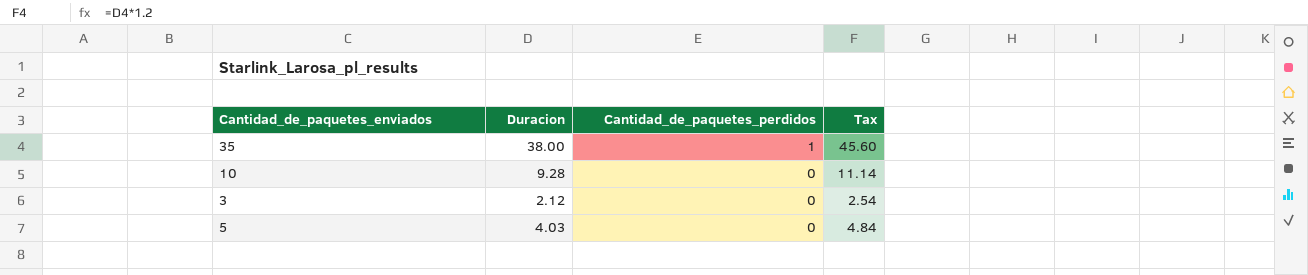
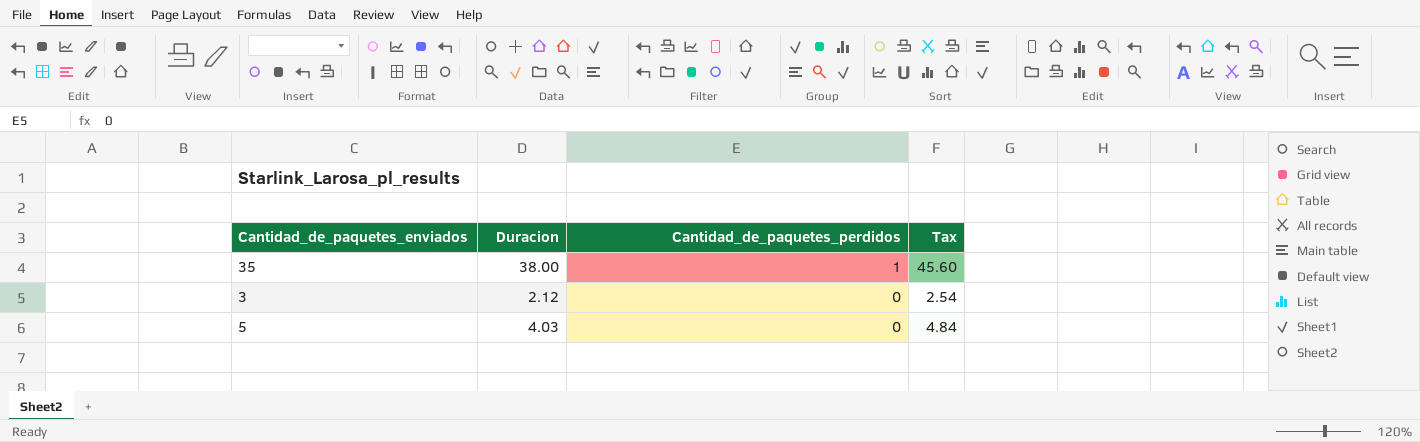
row 10: 9.28 | 0 | 11.14 -> none

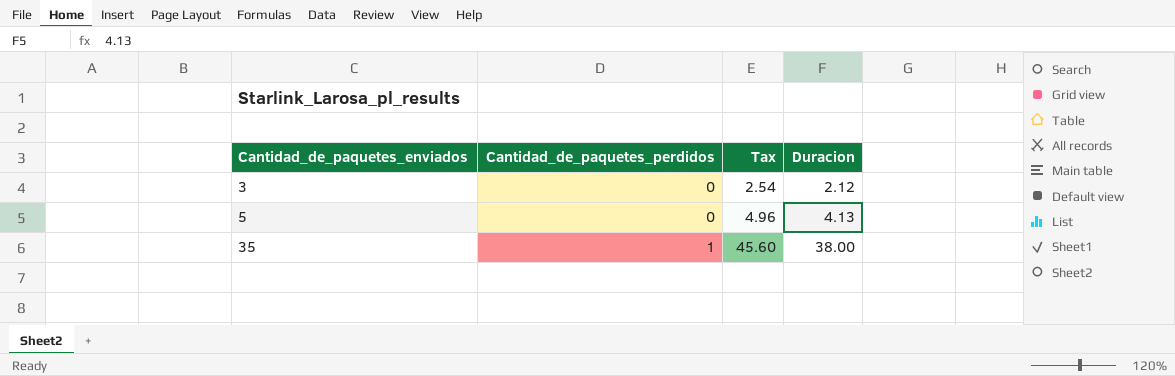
row order: Cantidad_de_paquetes_perdidos descending -> Cantidad_de_paquetes_enviados ascending
column Duracion | position: 2 -> 4
5 | Tax: 4.84 -> 4.96
5 | Duracion: 4.03 -> 4.13

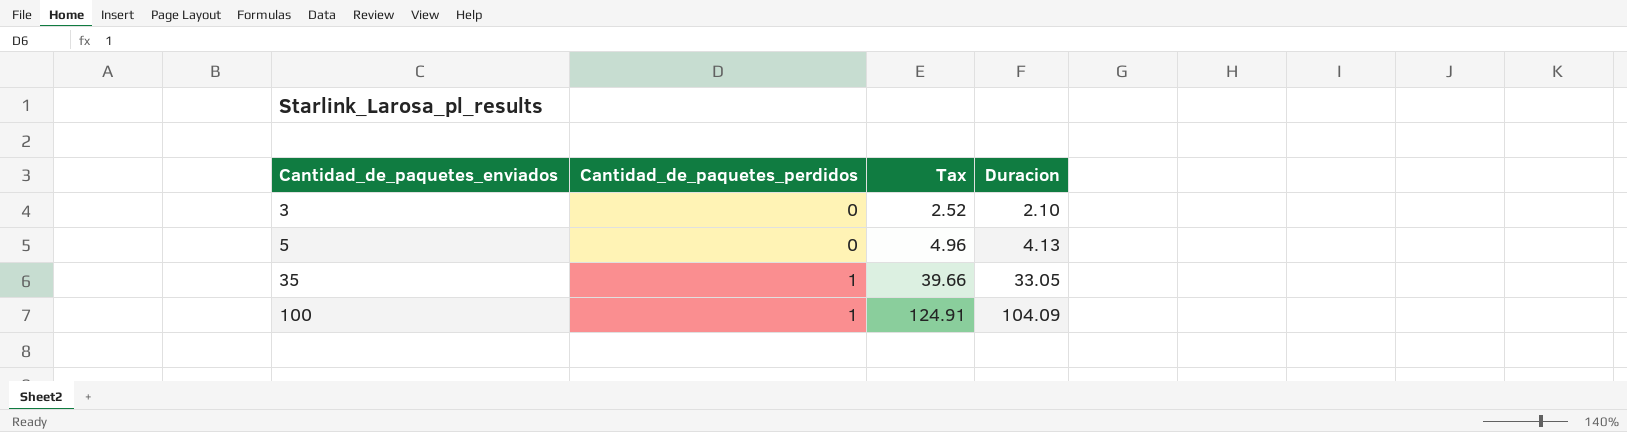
3 | Tax: 2.54 -> 2.52
3 | Duracion: 2.12 -> 2.10
35 | Tax: 45.60 -> 39.66
35 | Duracion: 38.00 -> 33.05
row 100: none -> 1 | 124.91 | 104.09

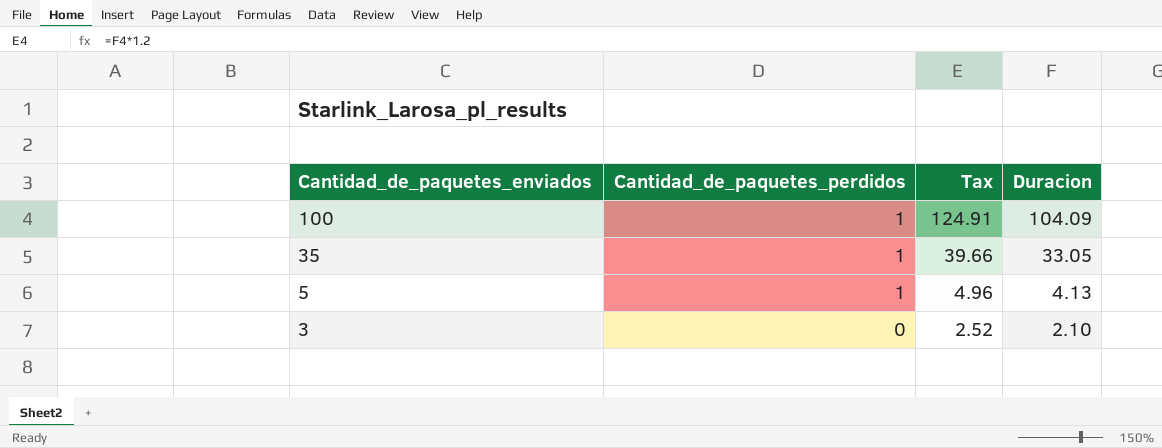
row order: Cantidad_de_paquetes_enviados ascending -> Cantidad_de_paquetes_enviados descending
5 | Cantidad_de_paquetes_perdidos: 0 -> 1

